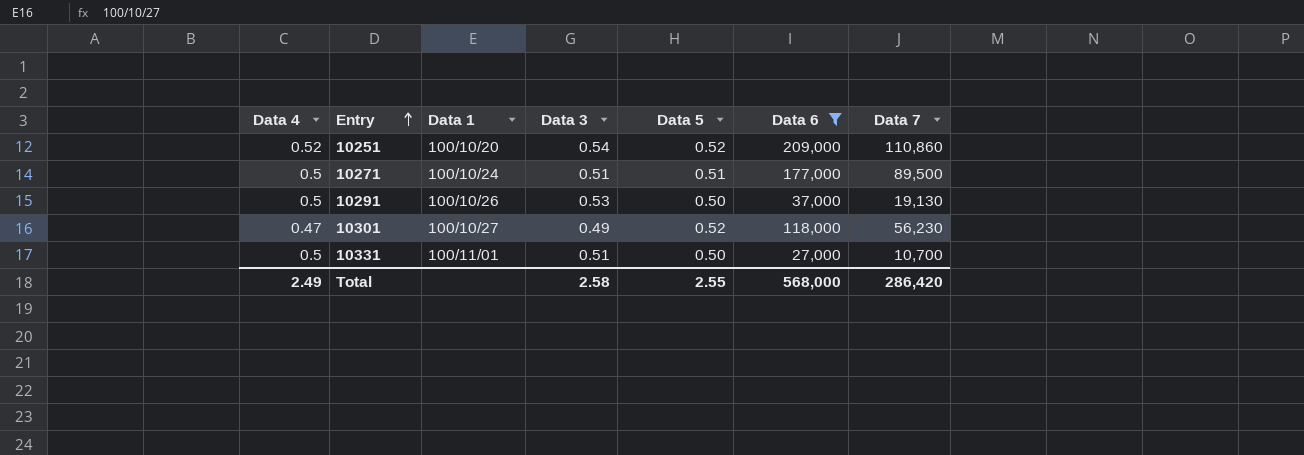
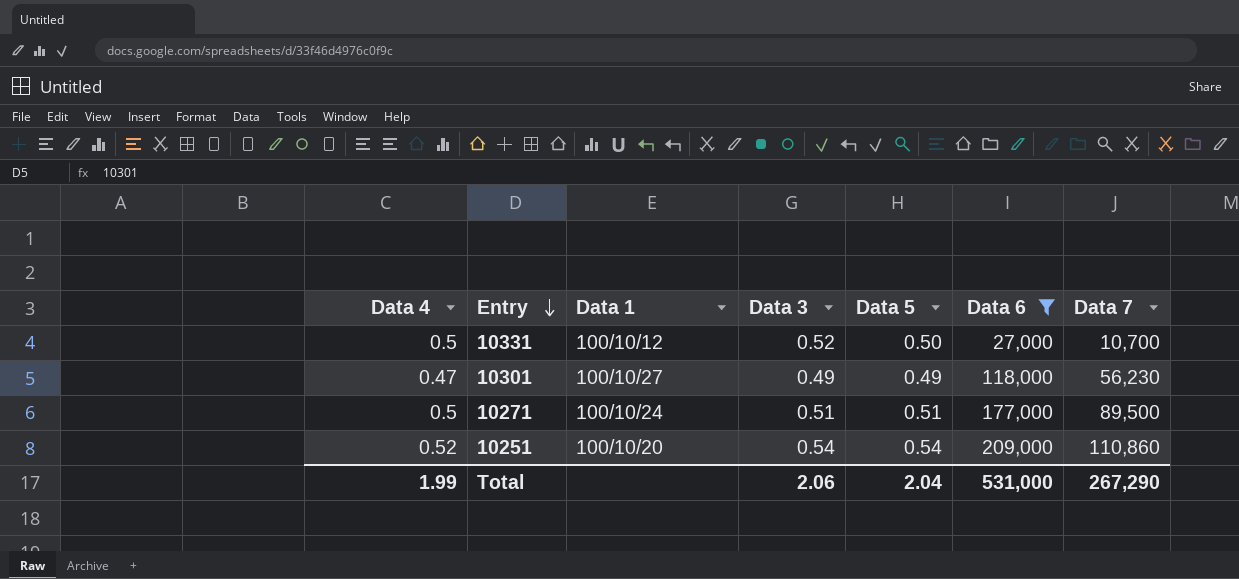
row order: Entry ascending -> Entry descending
row 10291: 0.5 | 100/10/26 | 0.53 | 0.50 | 37,000 | 19,130 -> none
10331 | Data 1: 100/11/01 -> 100/10/12
10331 | Data 3: 0.51 -> 0.52
10301 | Data 5: 0.52 -> 0.49
10251 | Data 5: 0.52 -> 0.54
Total | Data 4: 2.49 -> 1.99
Total | Data 3: 2.58 -> 2.06
Total | Data 5: 2.55 -> 2.04
Total | Data 6: 568,000 -> 531,000
Total | Data 7: 286,420 -> 267,290

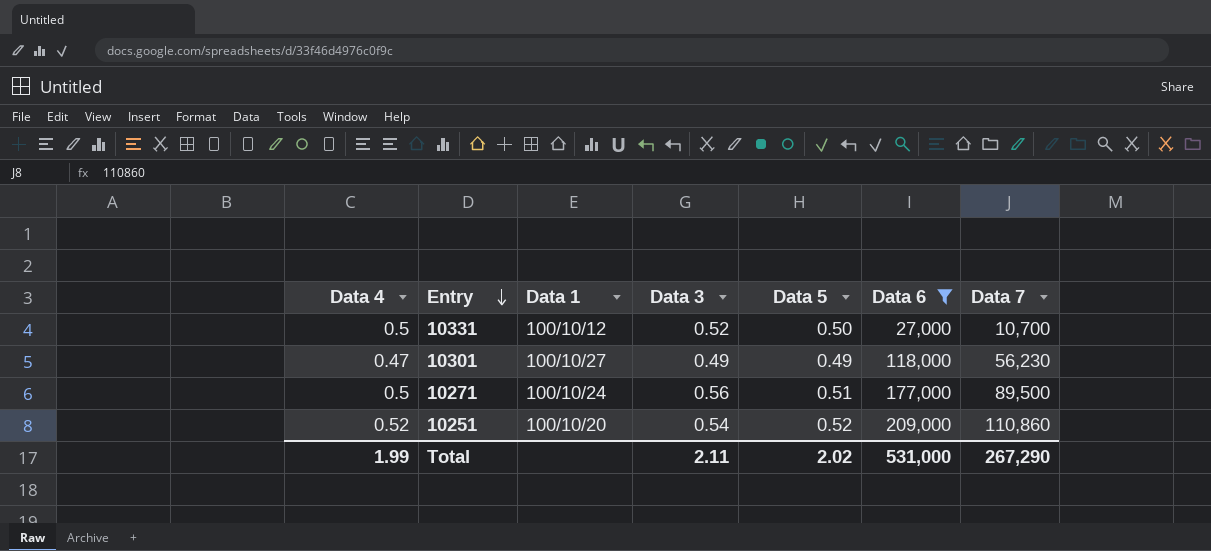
10271 | Data 3: 0.51 -> 0.56
10251 | Data 5: 0.54 -> 0.52
Total | Data 3: 2.06 -> 2.11
Total | Data 5: 2.04 -> 2.02

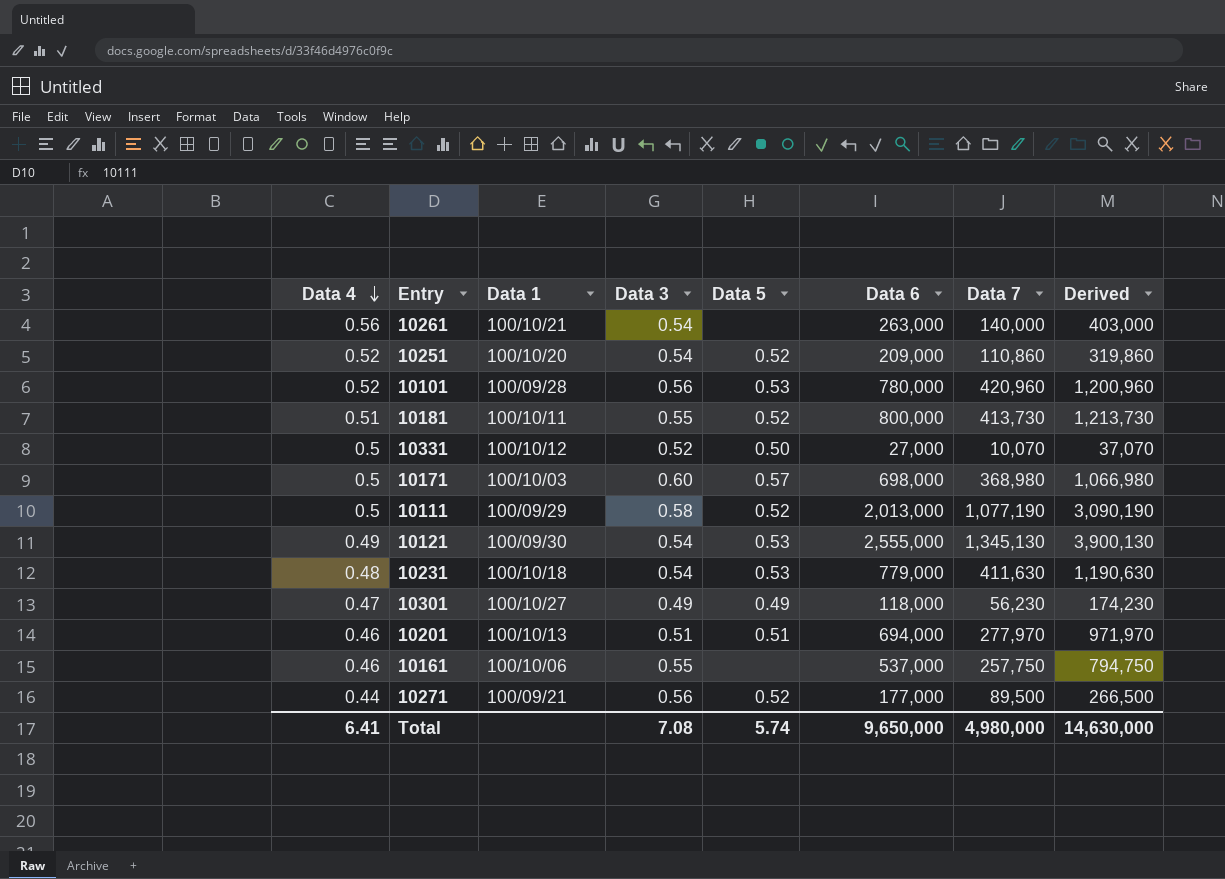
filter: Data 6 <= 209,000 -> none
row order: Entry descending -> Data 4 descending
column Derived | formula: none -> [Data 6] + [Data 7]
10331 | Data 7: 10,700 -> 10,070
10271 | Data 4: 0.5 -> 0.44
10271 | Data 1: 100/10/24 -> 100/09/21
10271 | Data 5: 0.51 -> 0.52
Total | Data 4: 1.99 -> 6.41
Total | Data 3: 2.11 -> 7.08
Total | Data 5: 2.02 -> 5.74
Total | Data 6: 531,000 -> 9,650,000
Total | Data 7: 267,290 -> 4,980,000

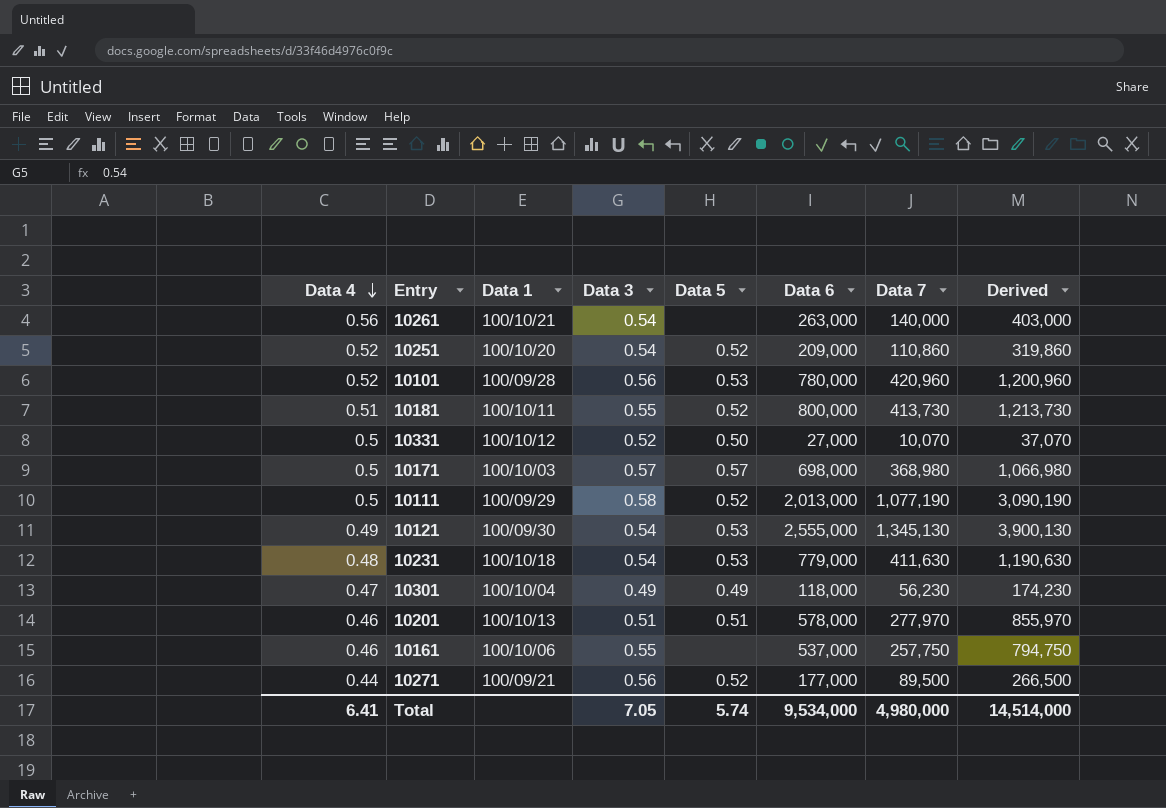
10171 | Data 3: 0.60 -> 0.57
10301 | Data 1: 100/10/27 -> 100/10/04
10201 | Data 6: 694,000 -> 578,000
10201 | Derived: 971,970 -> 855,970
Total | Data 3: 7.08 -> 7.05
Total | Data 6: 9,650,000 -> 9,534,000
Total | Derived: 14,630,000 -> 14,514,000

